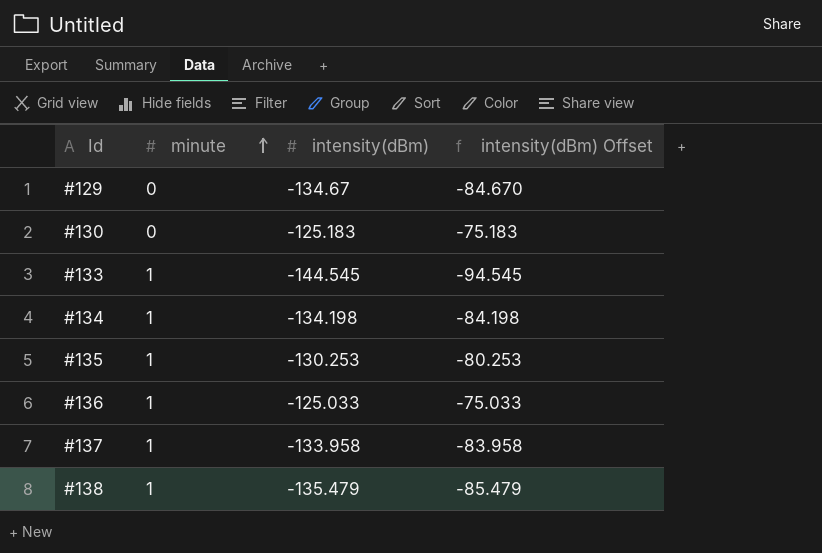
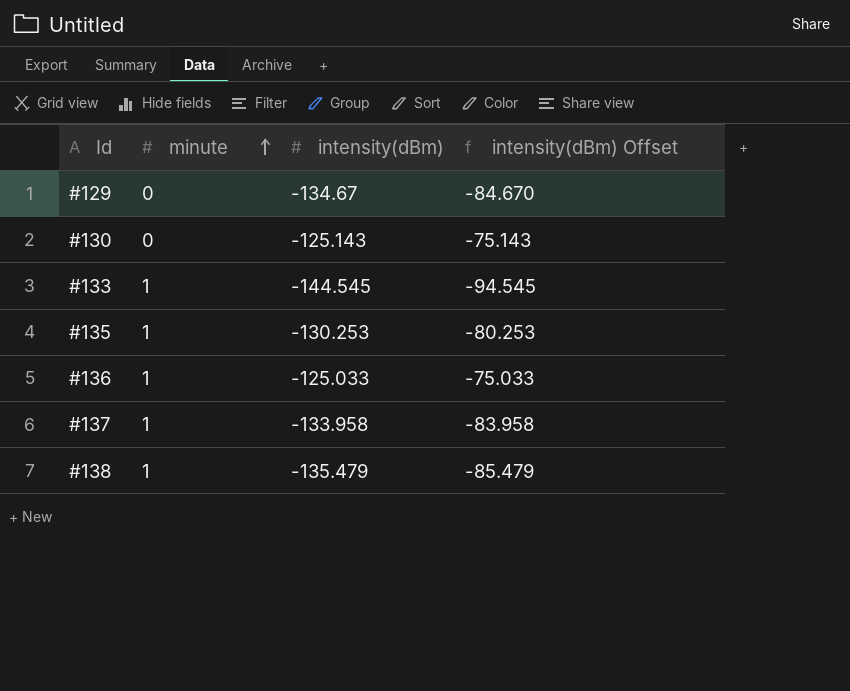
row #134: 1 | -134.198 | -84.198 -> none
#130 | intensity(dBm): -125.183 -> -125.143
#130 | intensity(dBm) Offset: -75.183 -> -75.143

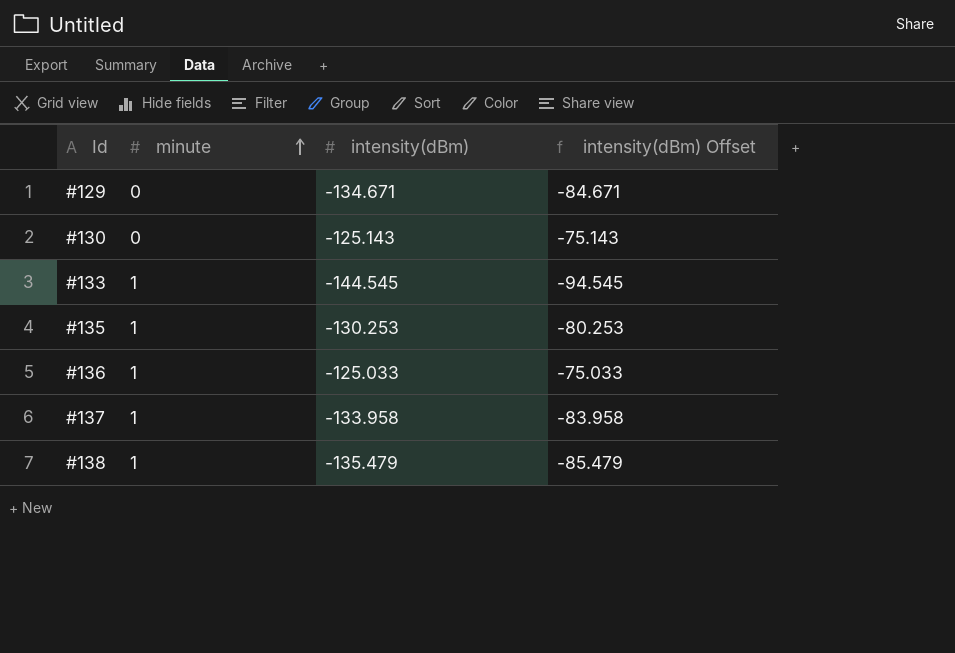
#129 | intensity(dBm): -134.67 -> -134.671
#129 | intensity(dBm) Offset: -84.670 -> -84.671

